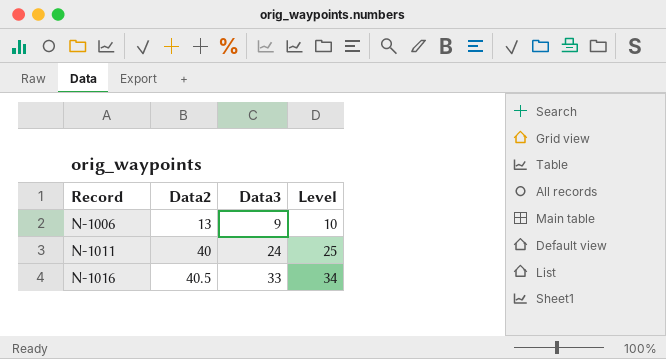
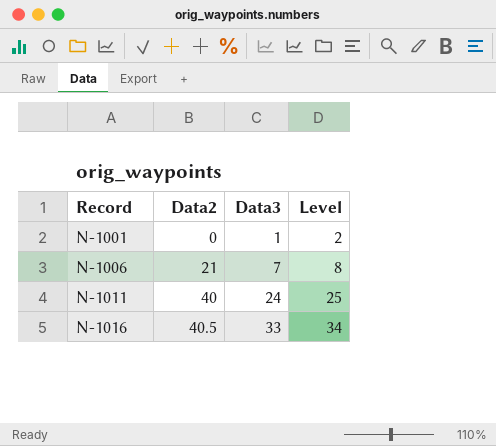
row N-1001: none -> 0 | 1 | 2
N-1006 | Data2: 13 -> 21
N-1006 | Data3: 9 -> 7
N-1006 | Level: 10 -> 8

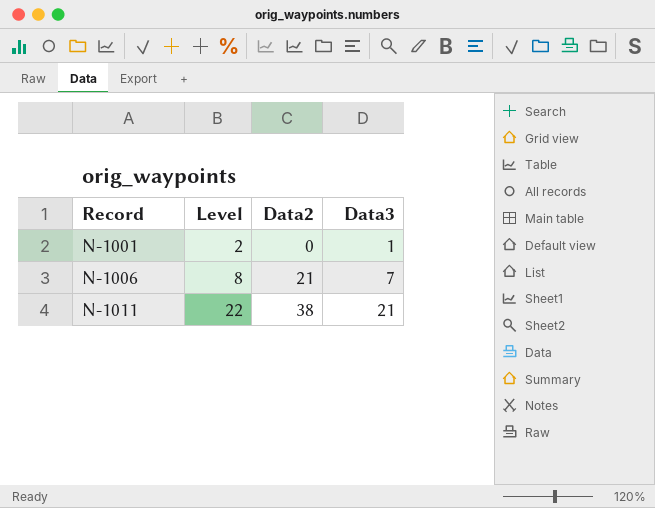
column Level | position: 4 -> 2
row N-1016: 40.5 | 33 | 34 -> none
N-1011 | Level: 25 -> 22
N-1011 | Data2: 40 -> 38
N-1011 | Data3: 24 -> 21

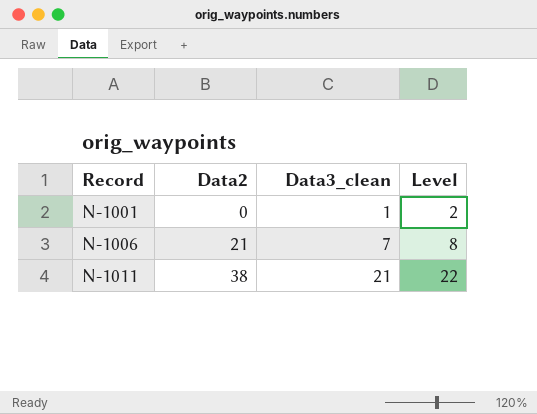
column name: Data3 -> Data3_clean
column Level | position: 2 -> 4

